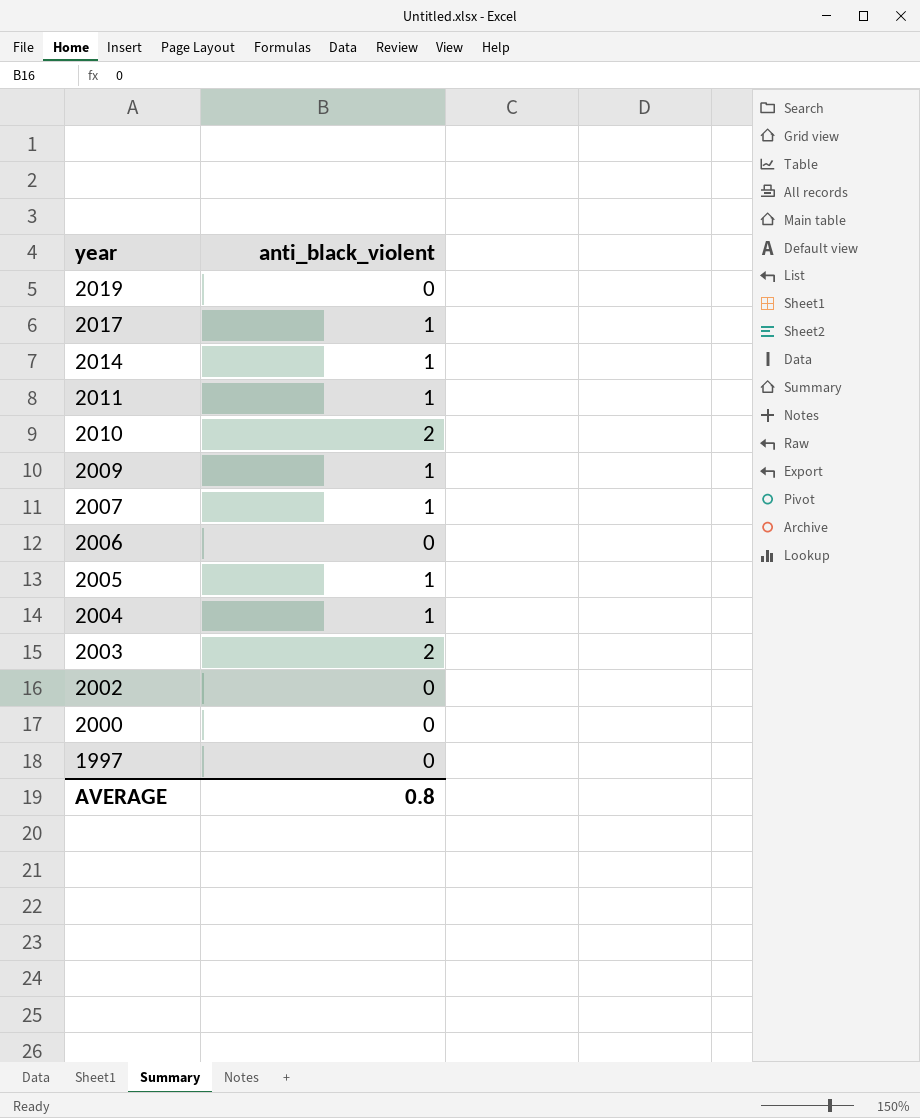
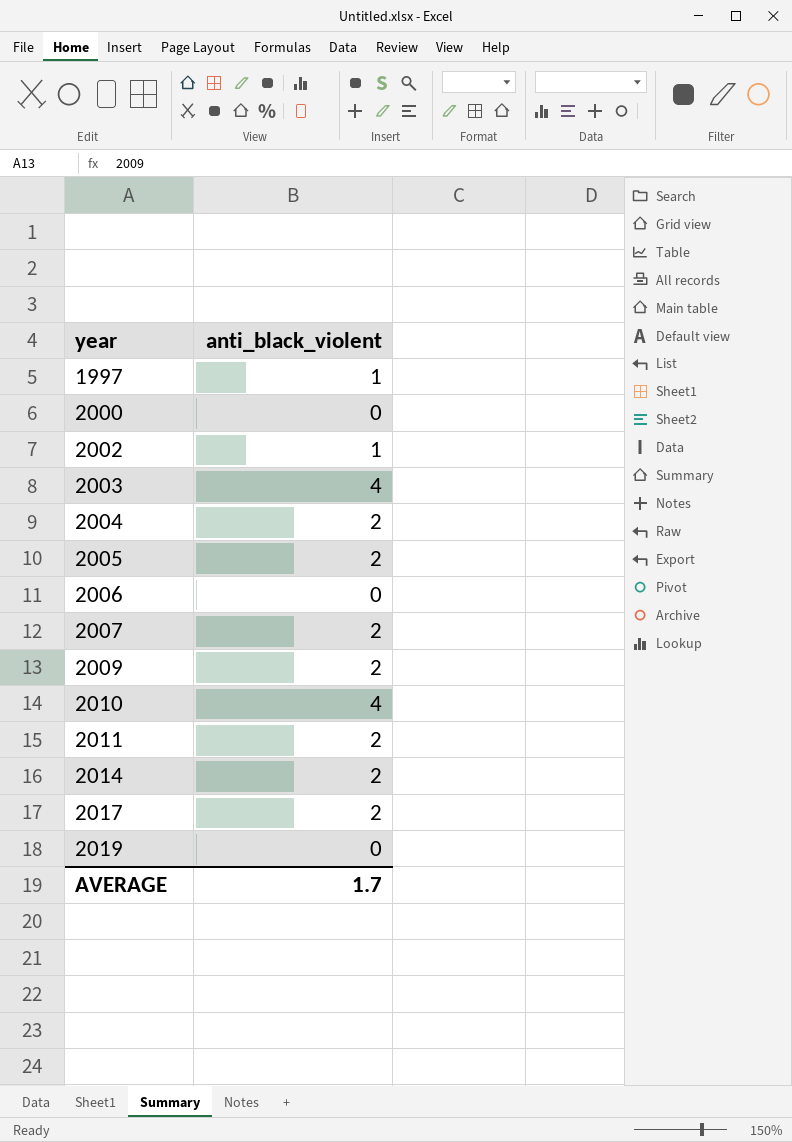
row order: year descending -> year ascending
1997 | anti_black_violent: 0 -> 1
2002 | anti_black_violent: 0 -> 1
2003 | anti_black_violent: 2 -> 4
2004 | anti_black_violent: 1 -> 2
2005 | anti_black_violent: 1 -> 2
2007 | anti_black_violent: 1 -> 2
2009 | anti_black_violent: 1 -> 2
2010 | anti_black_violent: 2 -> 4
2011 | anti_black_violent: 1 -> 2
2014 | anti_black_violent: 1 -> 2
2017 | anti_black_violent: 1 -> 2
AVERAGE | anti_black_violent: 0.8 -> 1.7

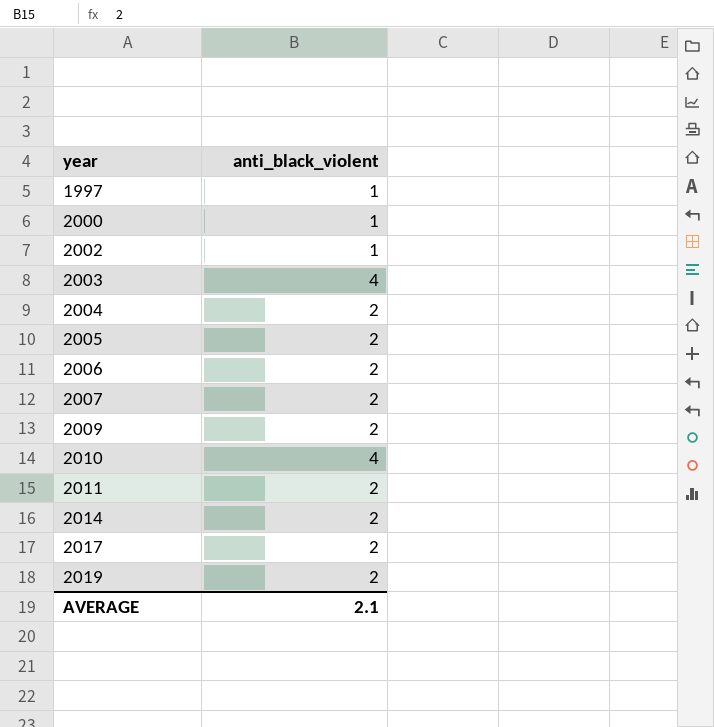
2000 | anti_black_violent: 0 -> 1
2006 | anti_black_violent: 0 -> 2
2019 | anti_black_violent: 0 -> 2
AVERAGE | anti_black_violent: 1.7 -> 2.1

